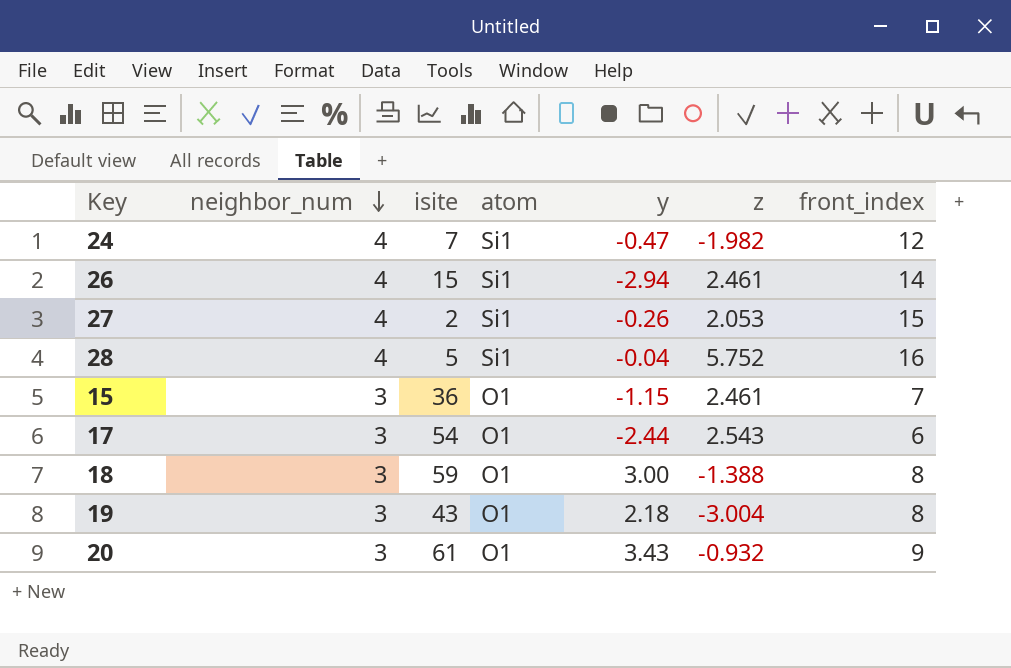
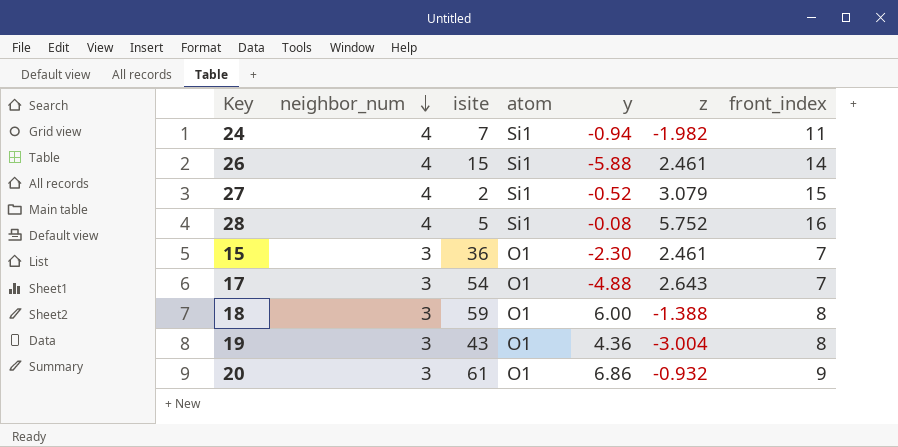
24 | y: -0.47 -> -0.94
24 | front_index: 12 -> 11
26 | y: -2.94 -> -5.88
27 | y: -0.26 -> -0.52
27 | z: 2.053 -> 3.079
28 | y: -0.04 -> -0.08
15 | y: -1.15 -> -2.30
17 | y: -2.44 -> -4.88
17 | z: 2.543 -> 2.643
17 | front_index: 6 -> 7
18 | y: 3.00 -> 6.00
19 | y: 2.18 -> 4.36
20 | y: 3.43 -> 6.86

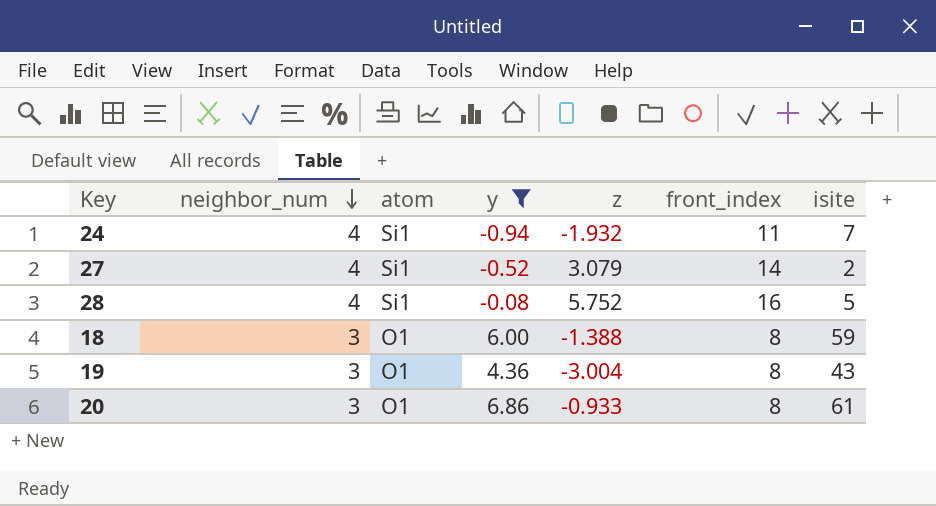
filter: none -> y >= -0.94
column isite | position: 3 -> 7
24 | z: -1.982 -> -1.932
27 | front_index: 15 -> 14
20 | z: -0.932 -> -0.933
20 | front_index: 9 -> 8

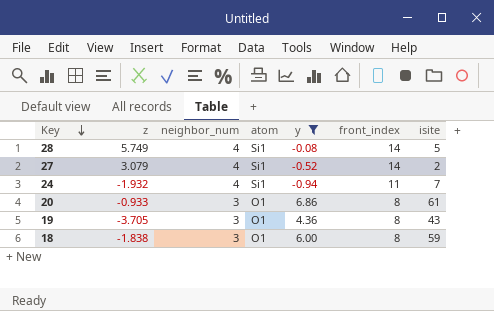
row order: neighbor_num descending -> Key descending
column z | position: 5 -> 2
28 | z: 5.752 -> 5.749
28 | front_index: 16 -> 14
19 | z: -3.004 -> -3.705
18 | z: -1.388 -> -1.838

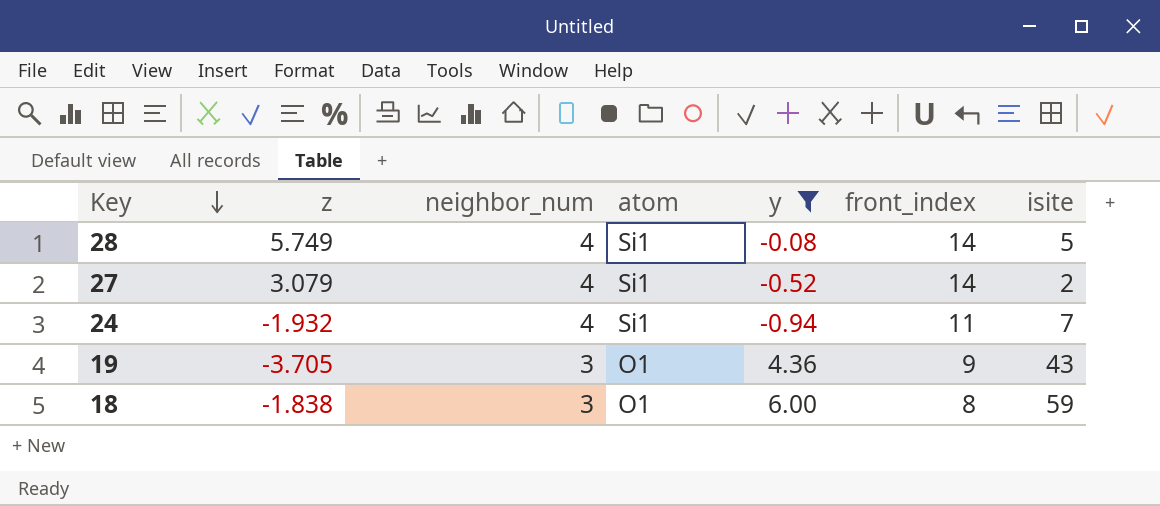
row 20: -0.933 | 3 | O1 | 6.86 | 8 | 61 -> none
19 | front_index: 8 -> 9

